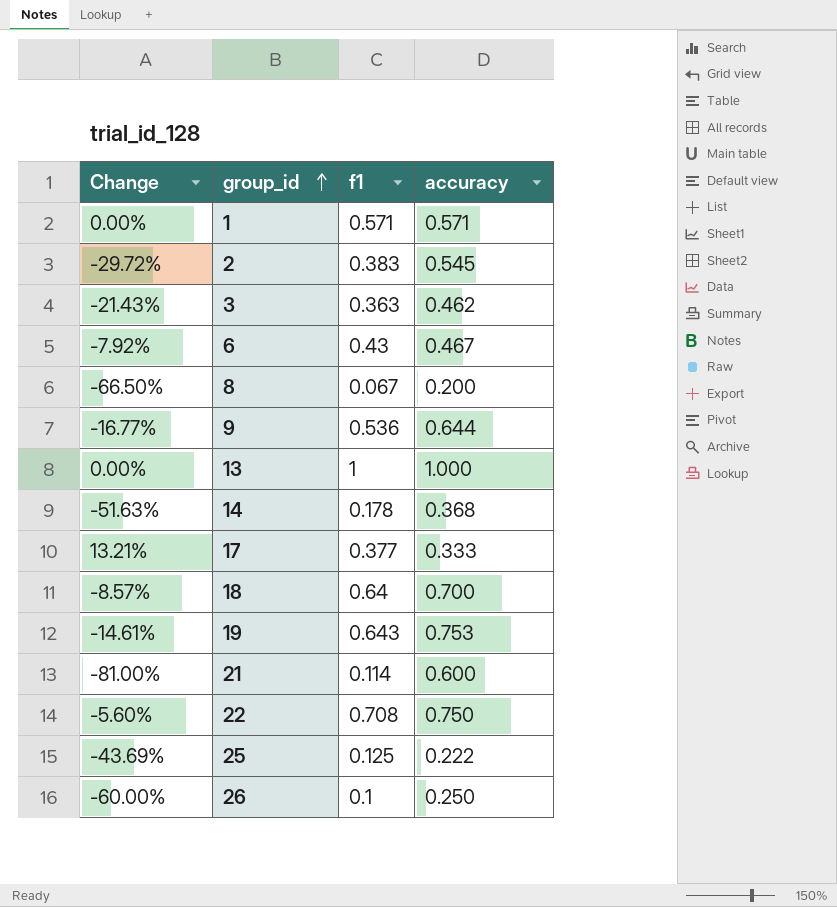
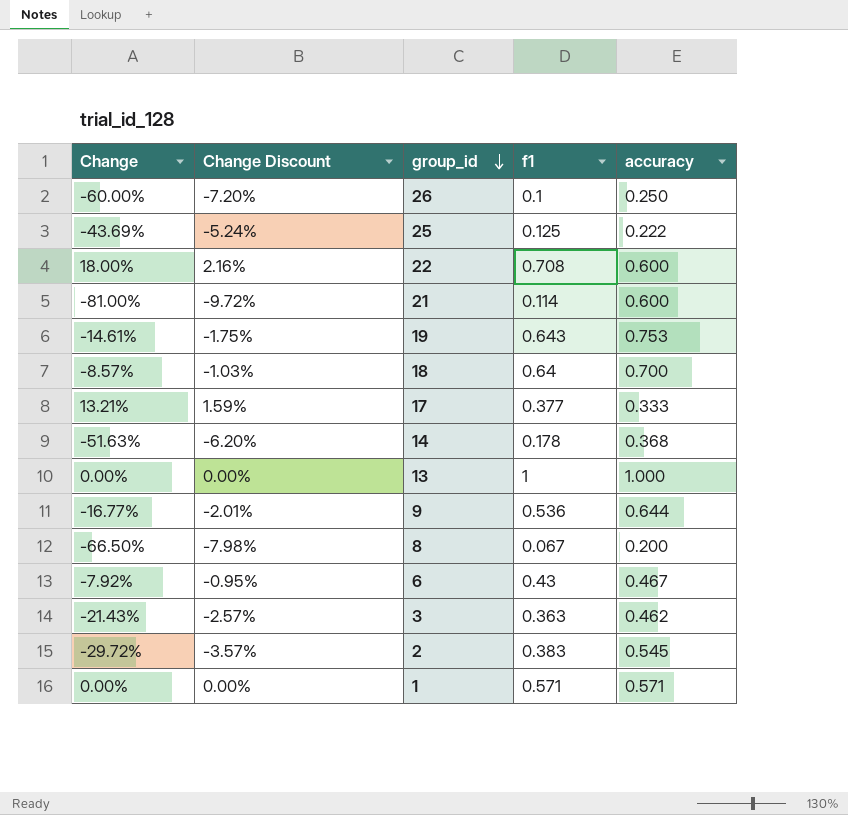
row order: group_id ascending -> group_id descending
column Change Discount | formula: none -> [Change] * 0.12
22 | Change: -5.60% -> 18.00%
22 | accuracy: 0.750 -> 0.600

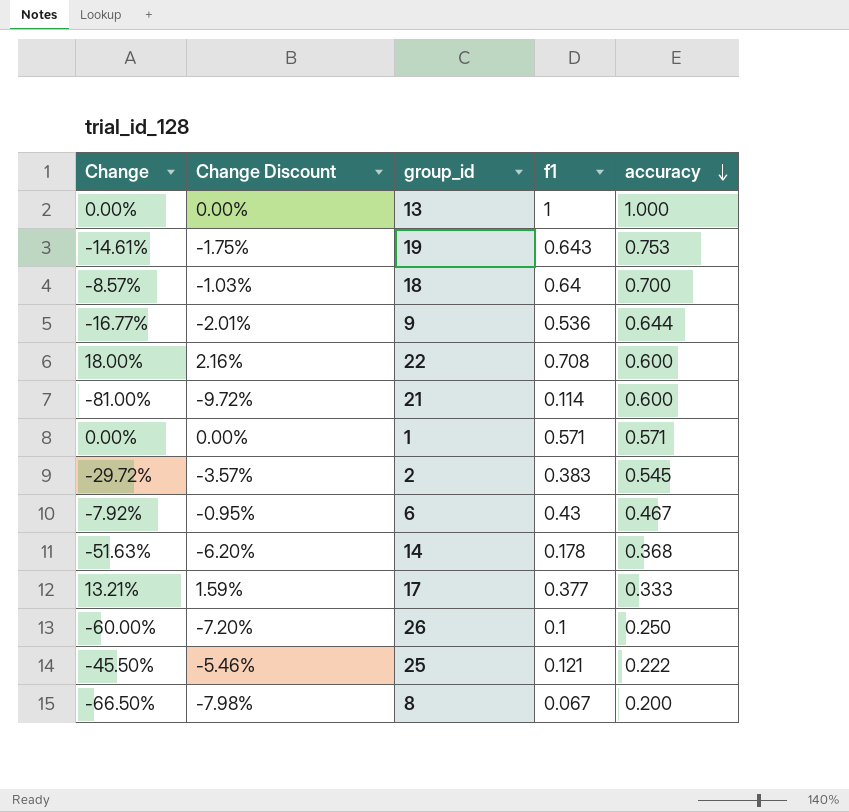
row order: group_id descending -> accuracy descending
row 3: -21.43% | -2.57% | 0.363 | 0.462 -> none
25 | Change: -43.69% -> -45.50%
25 | Change Discount: -5.24% -> -5.46%
25 | f1: 0.125 -> 0.121

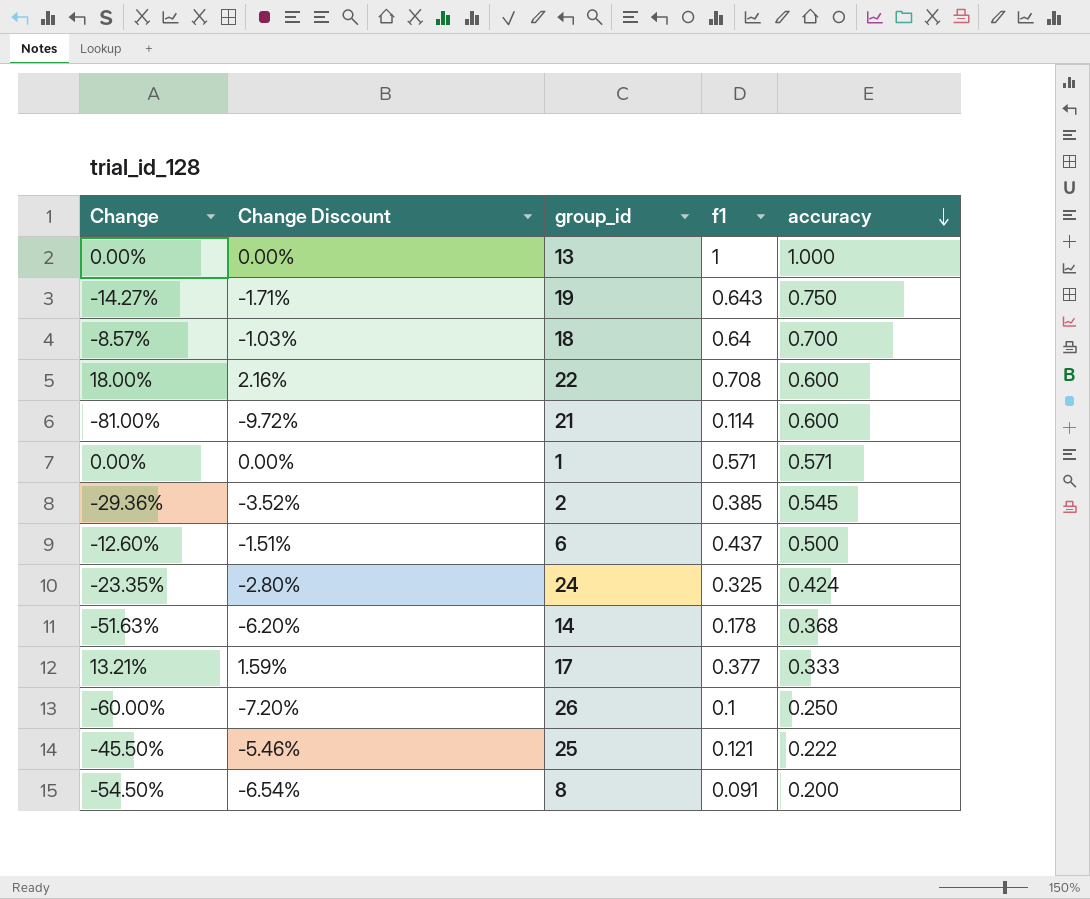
row 9: -16.77% | -2.01% | 0.536 | 0.644 -> none
19 | Change: -14.61% -> -14.27%
19 | Change Discount: -1.75% -> -1.71%
19 | accuracy: 0.753 -> 0.750
2 | Change: -29.72% -> -29.36%
2 | Change Discount: -3.57% -> -3.52%
2 | f1: 0.383 -> 0.385
6 | Change: -7.92% -> -12.60%
6 | Change Discount: -0.95% -> -1.51%
6 | f1: 0.43 -> 0.437
6 | accuracy: 0.467 -> 0.500
row 24: none -> -23.35% | -2.80% | 0.325 | 0.424
8 | Change: -66.50% -> -54.50%
8 | Change Discount: -7.98% -> -6.54%
8 | f1: 0.067 -> 0.091

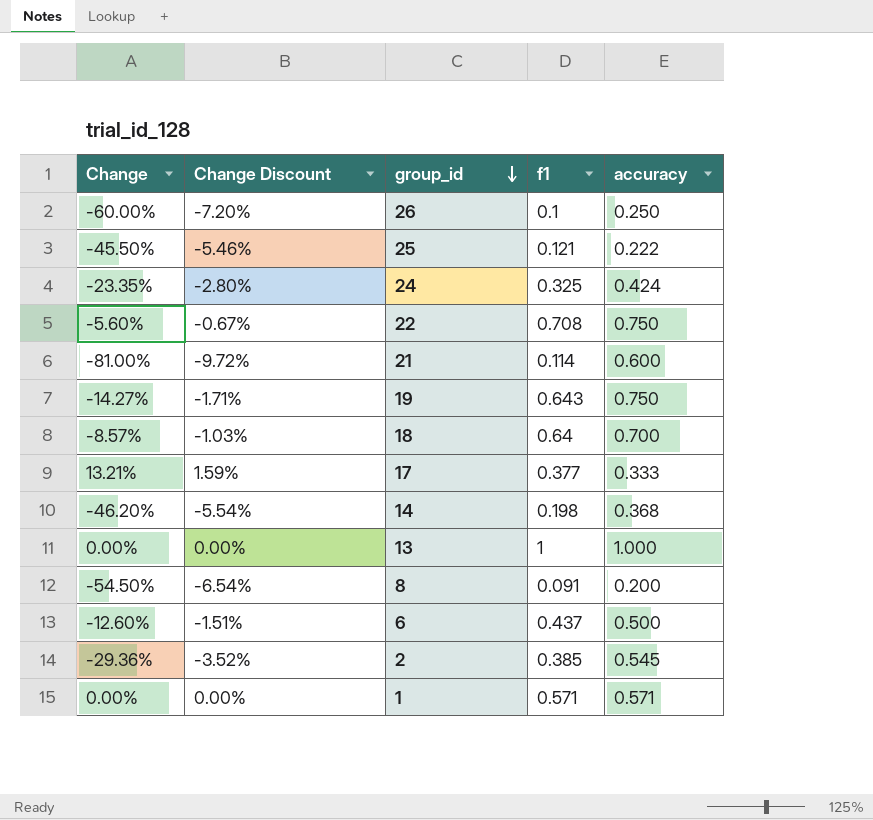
row order: accuracy descending -> group_id descending
22 | Change: 18.00% -> -5.60%
22 | Change Discount: 2.16% -> -0.67%
22 | accuracy: 0.600 -> 0.750
14 | Change: -51.63% -> -46.20%
14 | Change Discount: -6.20% -> -5.54%
14 | f1: 0.178 -> 0.198

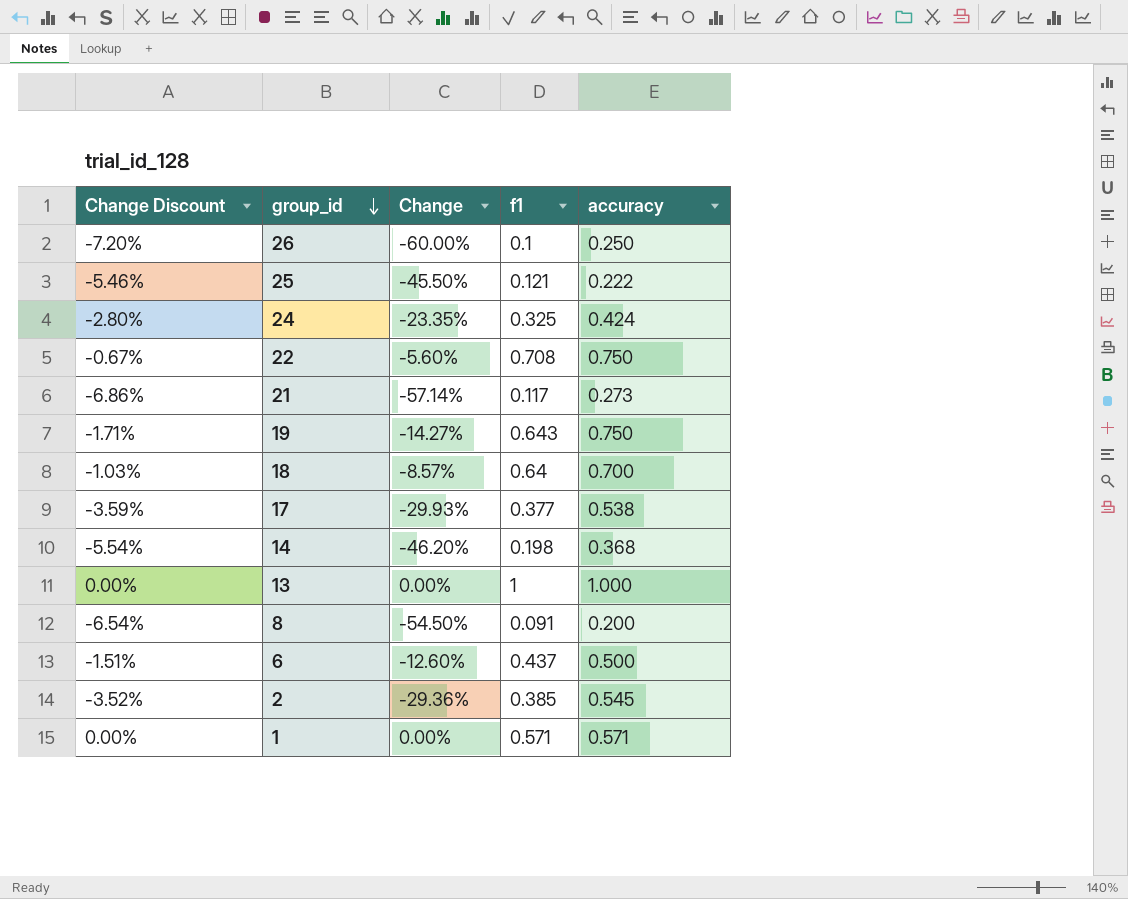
column Change | position: 1 -> 3
21 | Change Discount: -9.72% -> -6.86%
21 | Change: -81.00% -> -57.14%
21 | f1: 0.114 -> 0.117
21 | accuracy: 0.600 -> 0.273
17 | Change Discount: 1.59% -> -3.59%
17 | Change: 13.21% -> -29.93%
17 | accuracy: 0.333 -> 0.538

